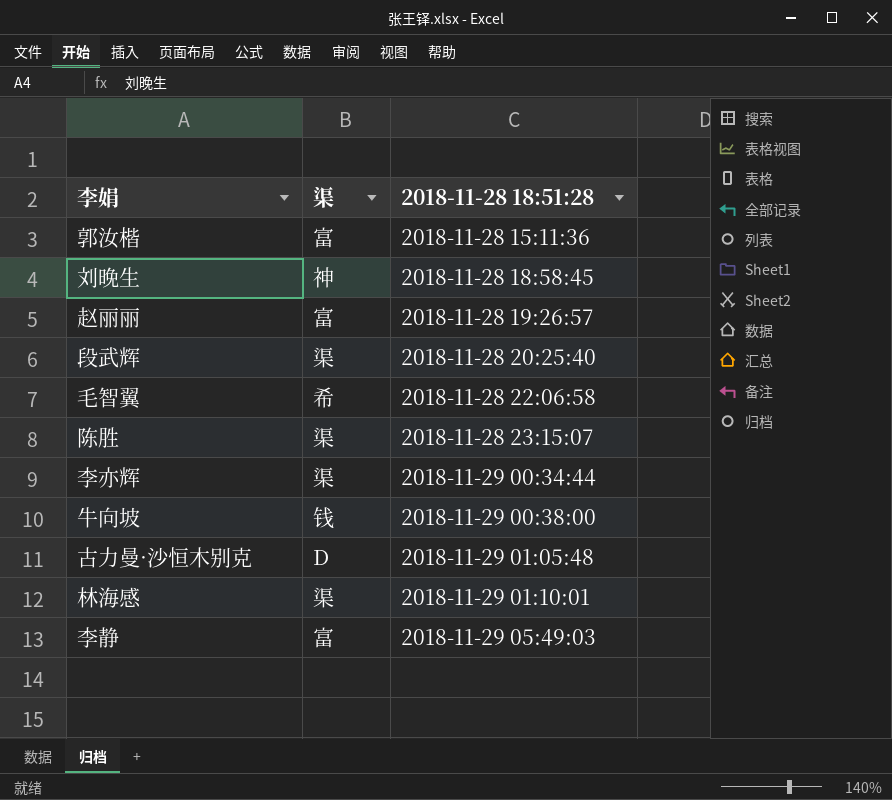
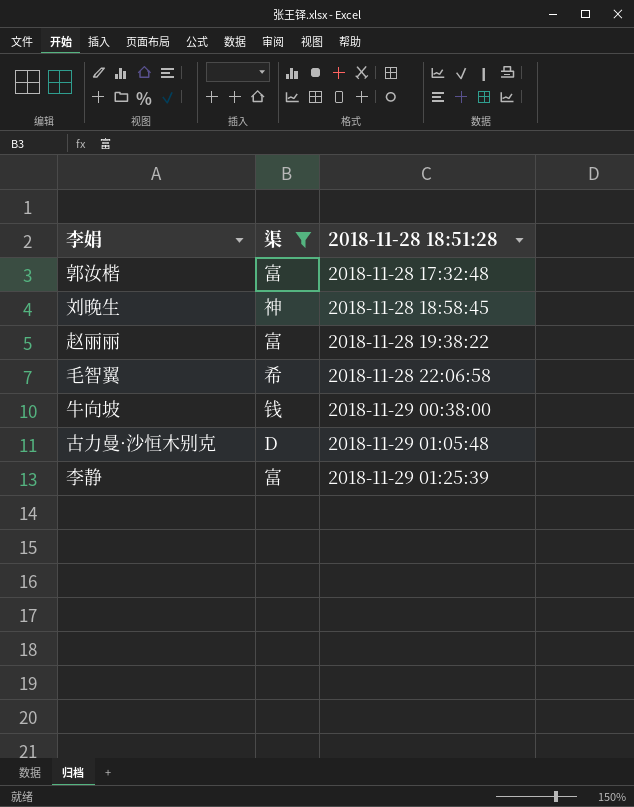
filter: none -> 渠 != 渠
郭汝楷 | 2018-11-28 18:51:28: 2018-11-28 15:11:36 -> 2018-11-28 17:32:48
赵丽丽 | 2018-11-28 18:51:28: 2018-11-28 19:26:57 -> 2018-11-28 19:38:22
李静 | 2018-11-28 18:51:28: 2018-11-29 05:49:03 -> 2018-11-29 01:25:39

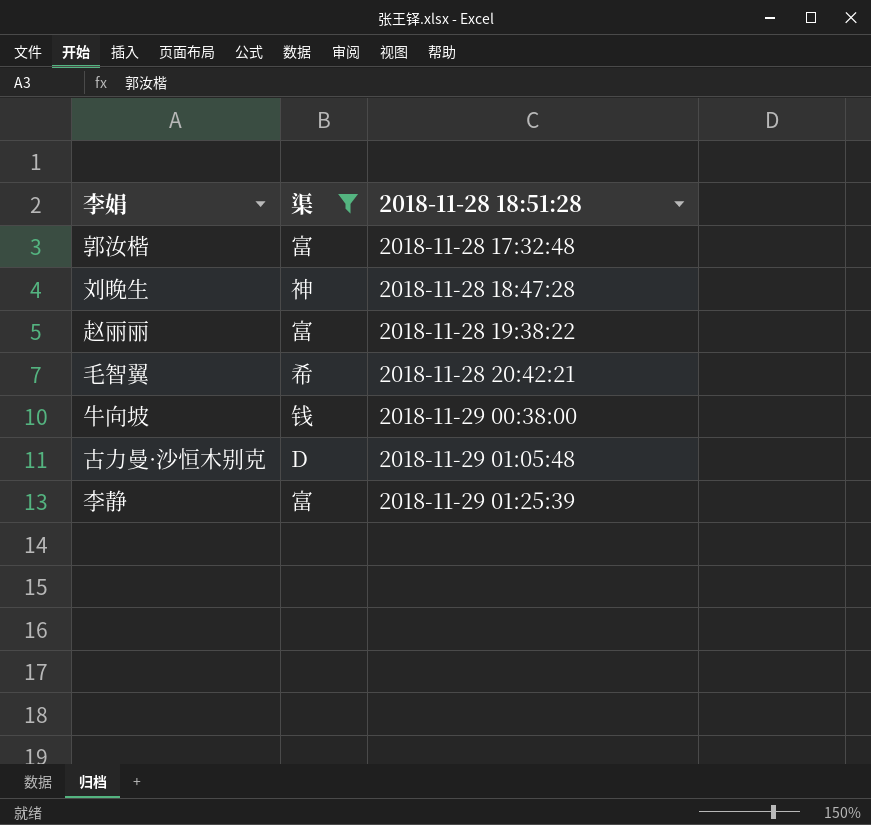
刘晚生 | 2018-11-28 18:51:28: 2018-11-28 18:58:45 -> 2018-11-28 18:47:28
毛智翼 | 2018-11-28 18:51:28: 2018-11-28 22:06:58 -> 2018-11-28 20:42:21

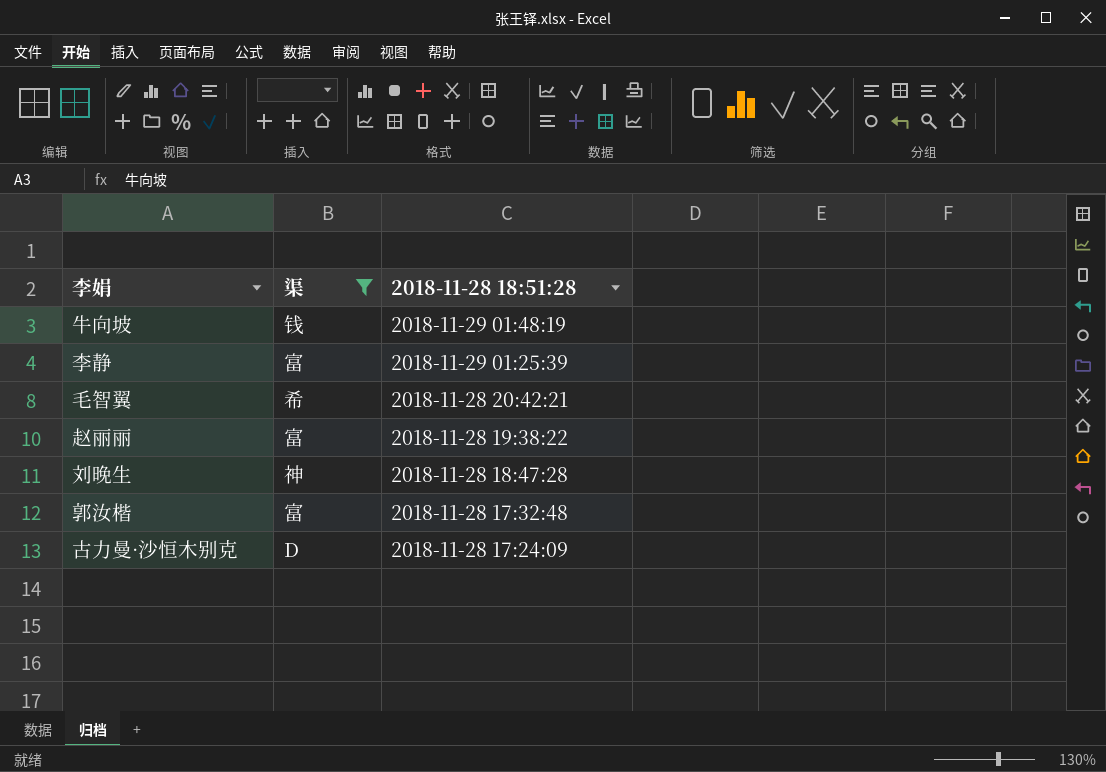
row order: 2018-11-28 18:51:28 ascending -> 2018-11-28 18:51:28 descending
牛向坡 | 2018-11-28 18:51:28: 2018-11-29 00:38:00 -> 2018-11-29 01:48:19
古力曼·沙恒木别克 | 2018-11-28 18:51:28: 2018-11-29 01:05:48 -> 2018-11-28 17:24:09

